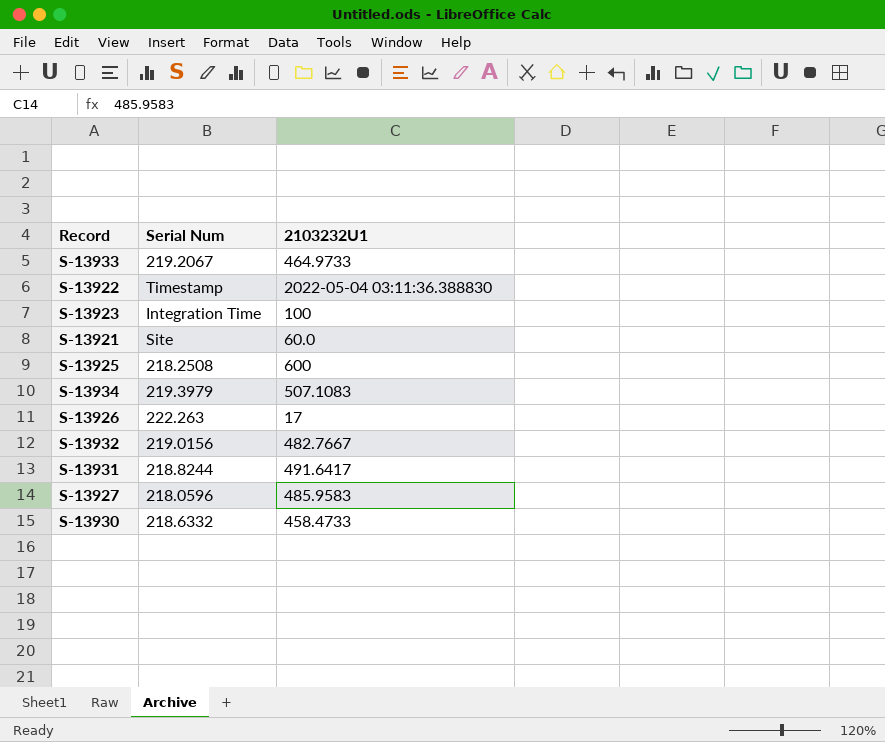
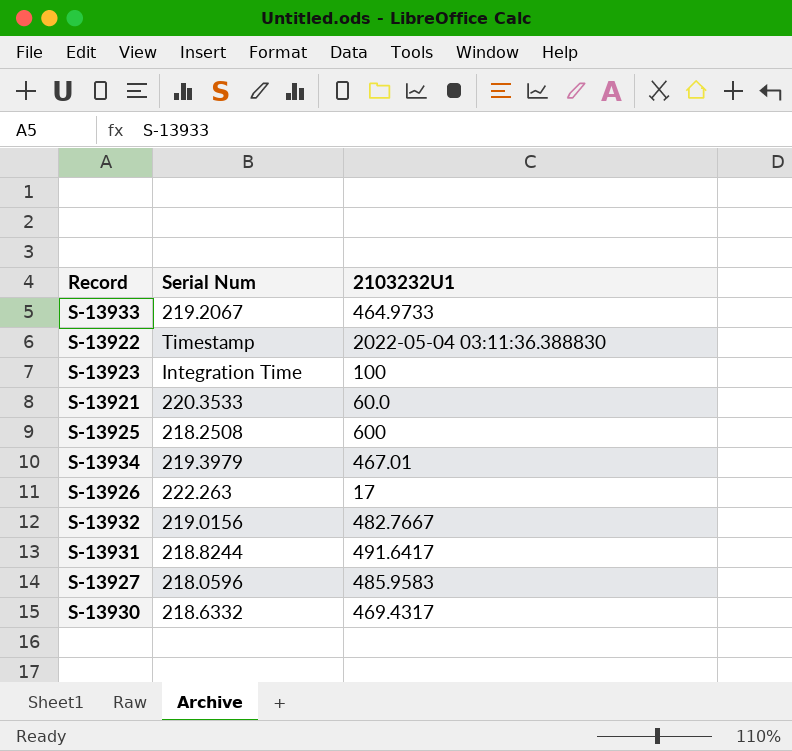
S-13921 | Serial Num: Site -> 220.3533
S-13934 | 2103232U1: 507.1083 -> 467.01
S-13930 | 2103232U1: 458.4733 -> 469.4317

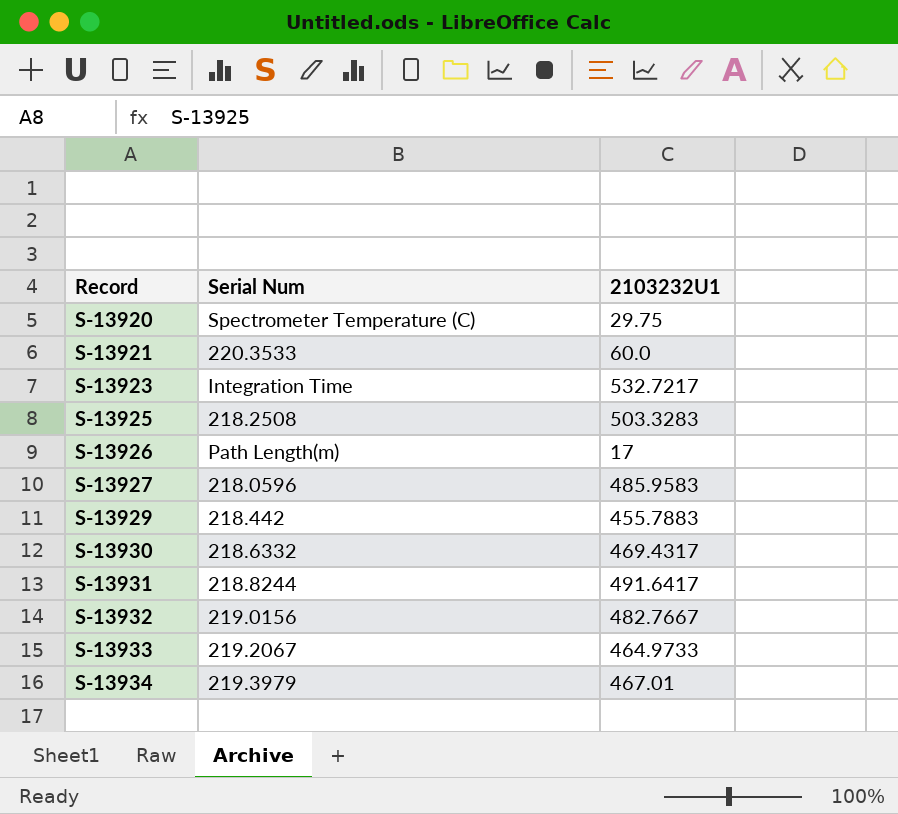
row order: none -> Record ascending
row S-13922: Timestamp | 2022-05-04 03:11:36.388830 -> none
row S-13920: none -> Spectrometer Temperature (C) | 29.75
S-13923 | 2103232U1: 100 -> 532.7217
S-13925 | 2103232U1: 600 -> 503.3283
S-13926 | Serial Num: 222.263 -> Path Length(m)
row S-13929: none -> 218.442 | 455.7883

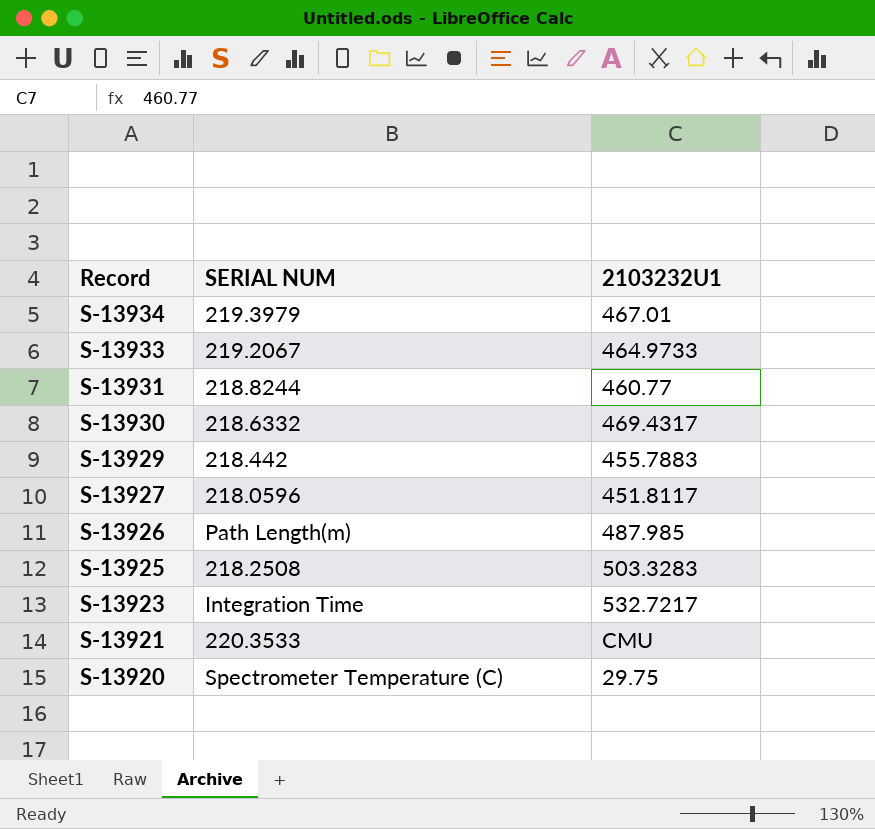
row order: Record ascending -> Record descending
column name: Serial Num -> SERIAL NUM
row S-13932: 219.0156 | 482.7667 -> none
S-13931 | 2103232U1: 491.6417 -> 460.77
S-13927 | 2103232U1: 485.9583 -> 451.8117
S-13926 | 2103232U1: 17 -> 487.985
S-13921 | 2103232U1: 60.0 -> CMU

